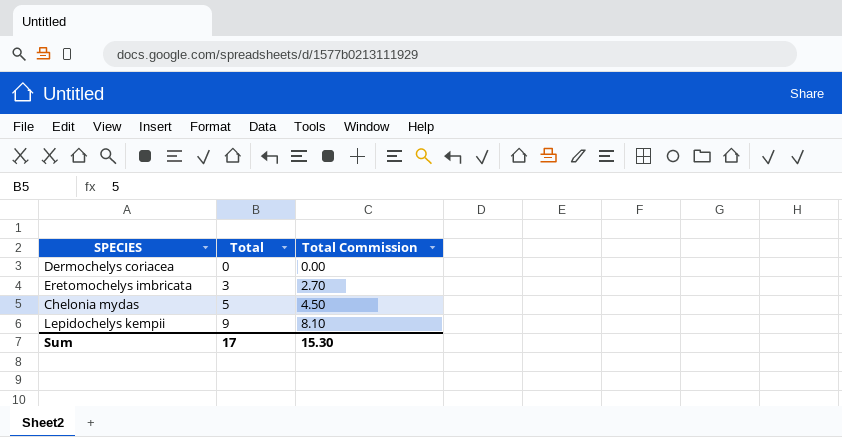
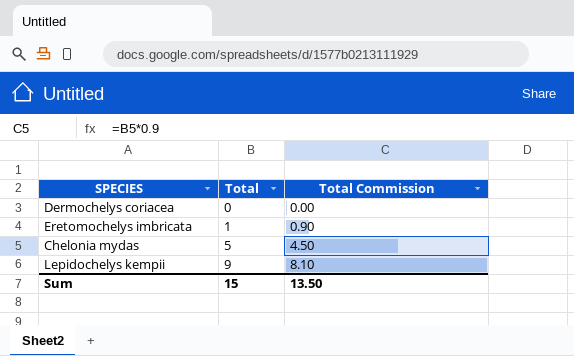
Eretomochelys imbricata | Total: 3 -> 1
Eretomochelys imbricata | Total Commission: 2.70 -> 0.90
Sum | Total: 17 -> 15
Sum | Total Commission: 15.30 -> 13.50

